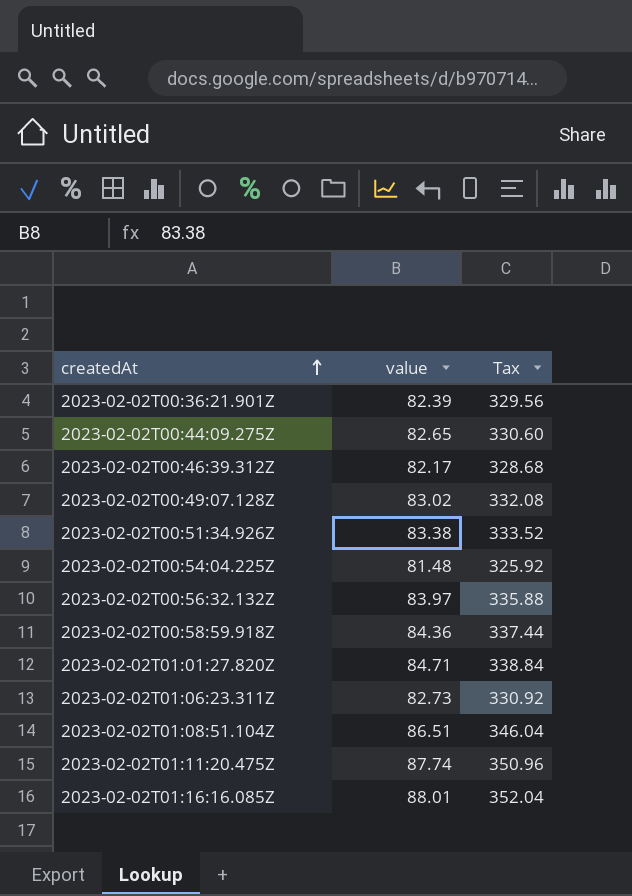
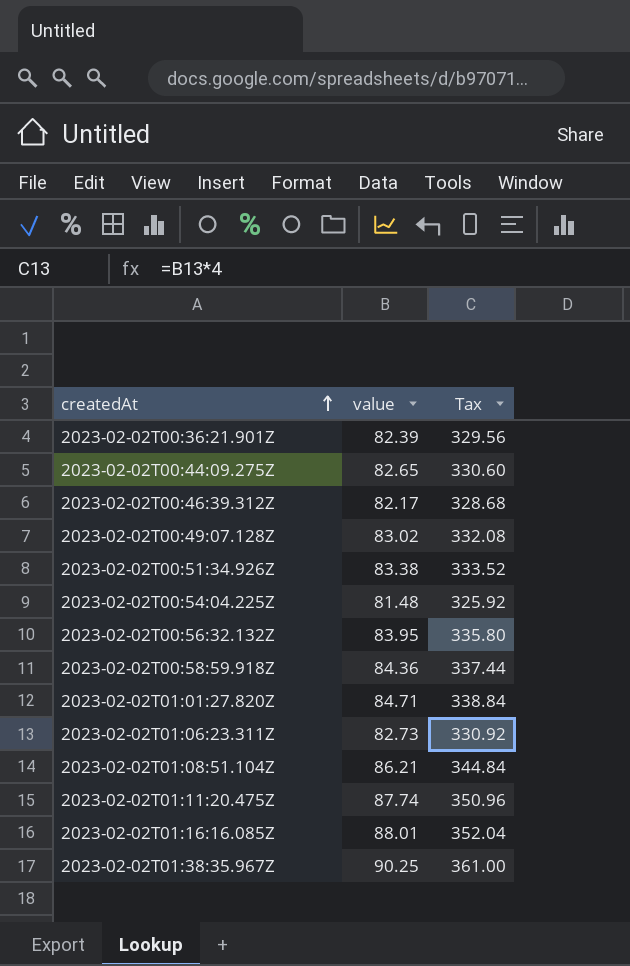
2023-02-02T00:56:32.132Z | value: 83.97 -> 83.95
2023-02-02T00:56:32.132Z | Tax: 335.88 -> 335.80
2023-02-02T01:08:51.104Z | value: 86.51 -> 86.21
2023-02-02T01:08:51.104Z | Tax: 346.04 -> 344.84
row 2023-02-02T01:38:35.967Z: none -> 90.25 | 361.00

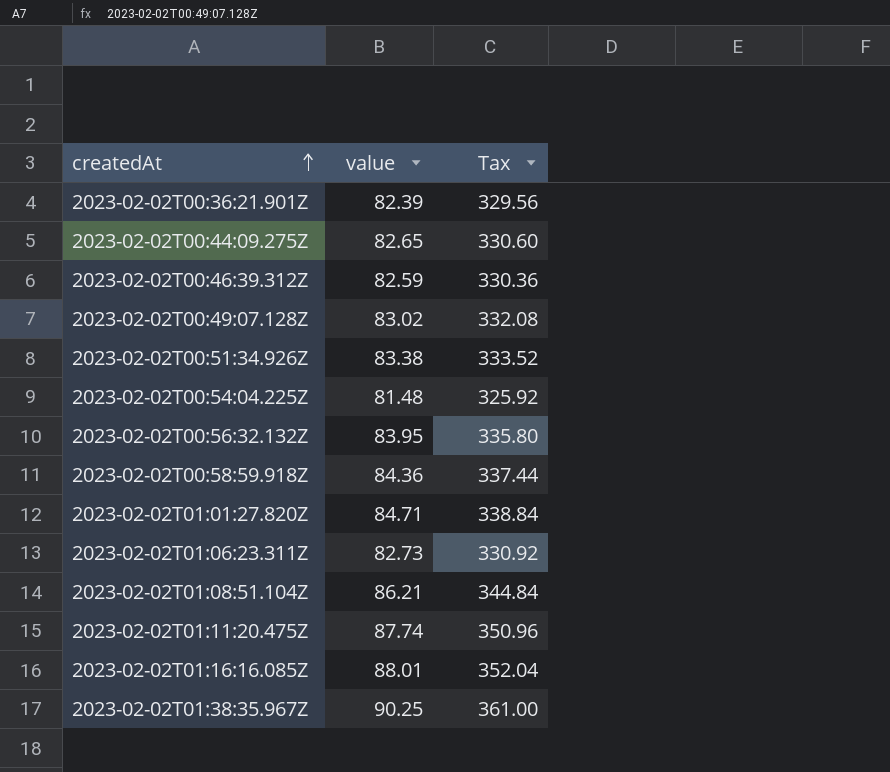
2023-02-02T00:46:39.312Z | value: 82.17 -> 82.59
2023-02-02T00:46:39.312Z | Tax: 328.68 -> 330.36

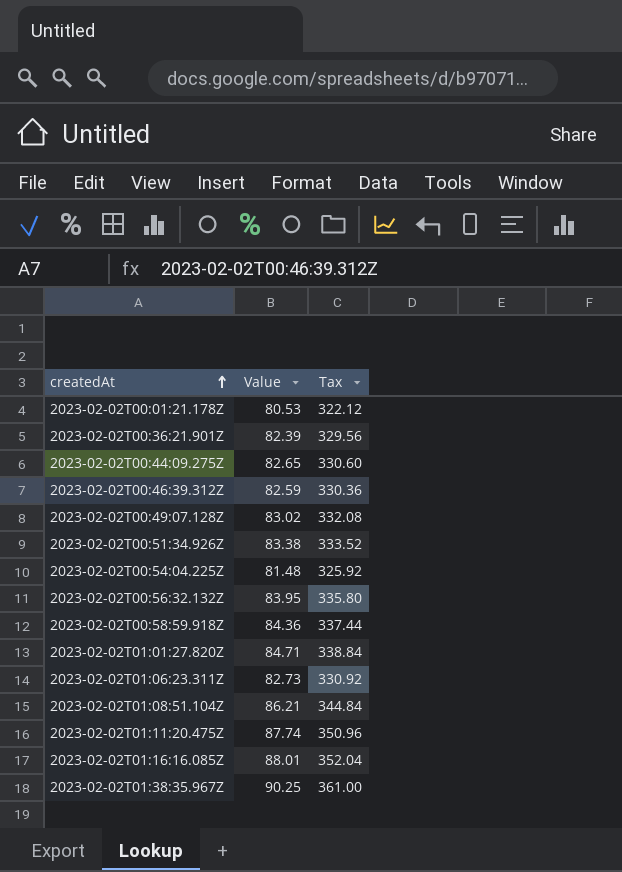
column name: value -> Value
row 2023-02-02T00:01:21.178Z: none -> 80.53 | 322.12

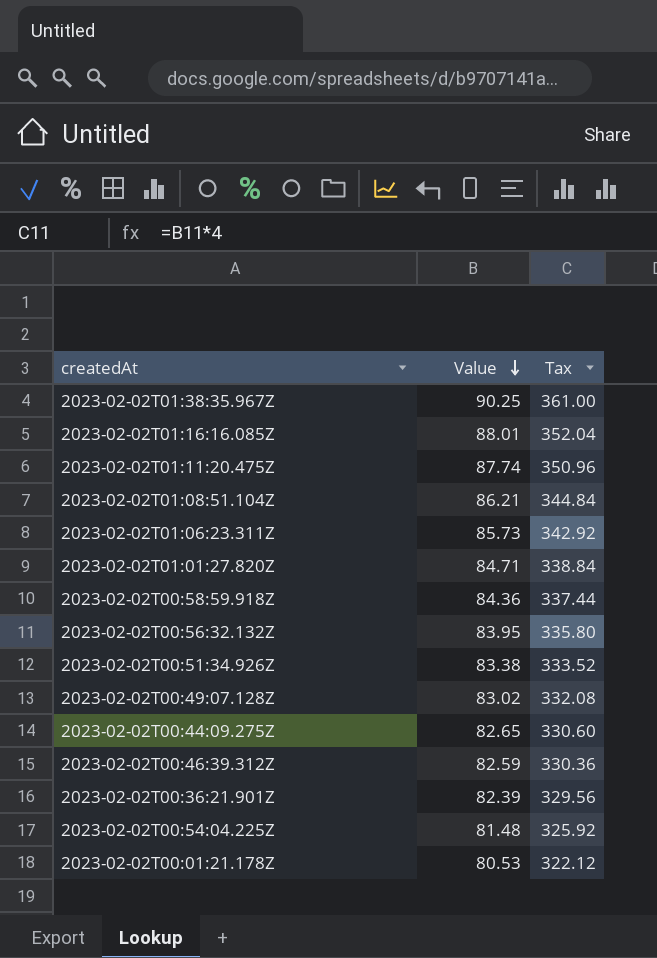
row order: createdAt ascending -> Value descending
2023-02-02T01:06:23.311Z | Value: 82.73 -> 85.73
2023-02-02T01:06:23.311Z | Tax: 330.92 -> 342.92

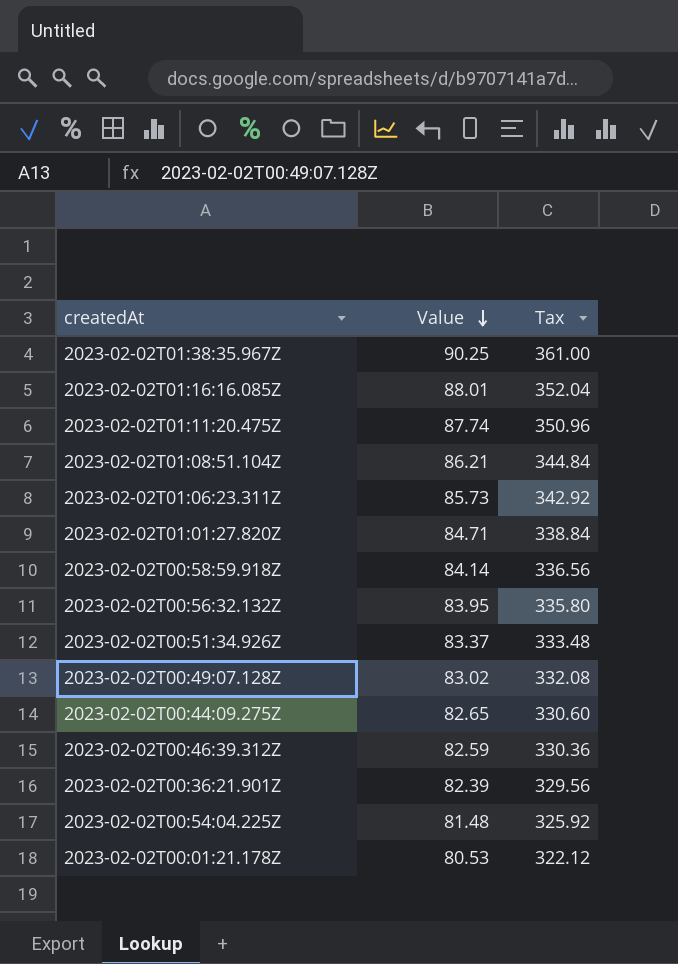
2023-02-02T00:58:59.918Z | Value: 84.36 -> 84.14
2023-02-02T00:58:59.918Z | Tax: 337.44 -> 336.56
2023-02-02T00:51:34.926Z | Value: 83.38 -> 83.37
2023-02-02T00:51:34.926Z | Tax: 333.52 -> 333.48

